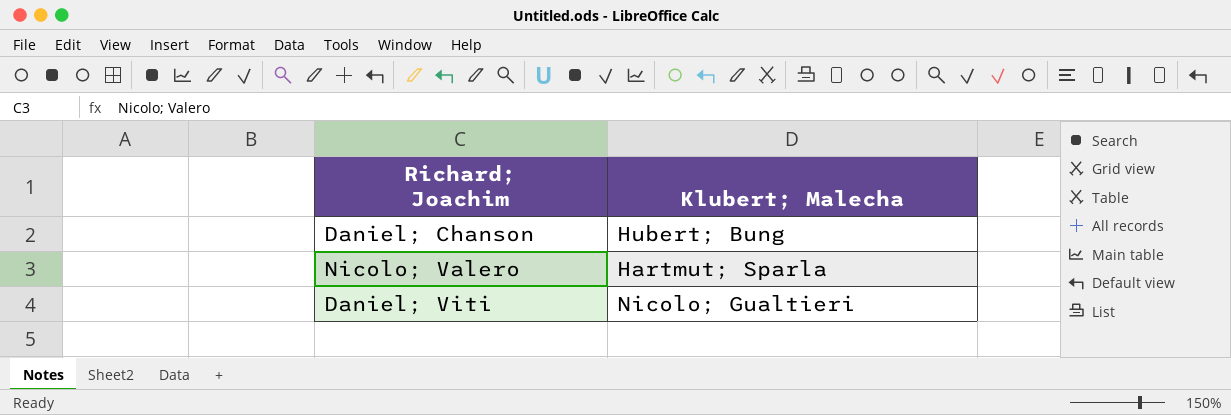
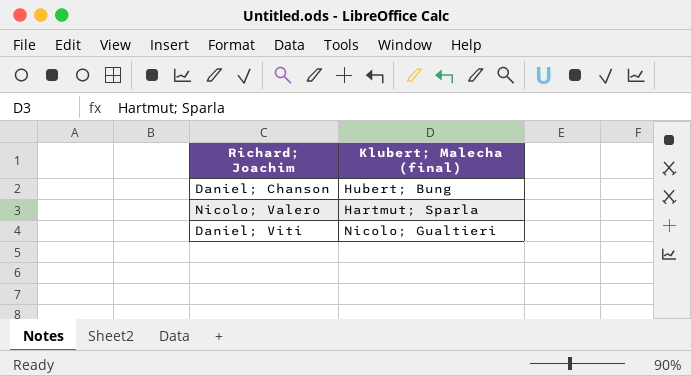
column name: Klubert; Malecha -> Klubert; Malecha (final)

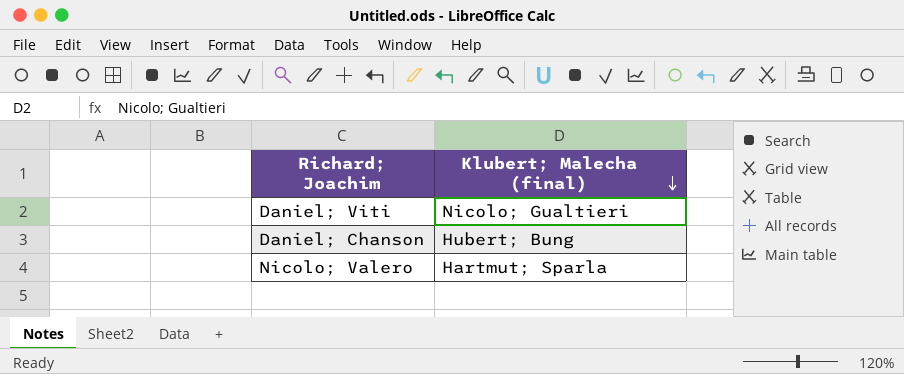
row order: none -> Klubert; Malecha (final) descending

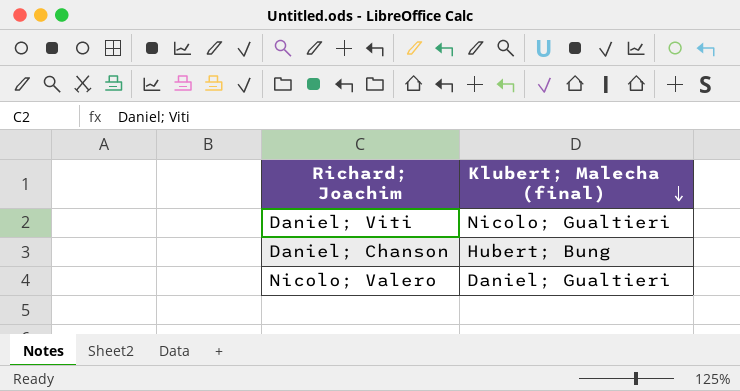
Nicolo; Valero | Klubert; Malecha (final): Hartmut; Sparla -> Daniel; Gualtieri

